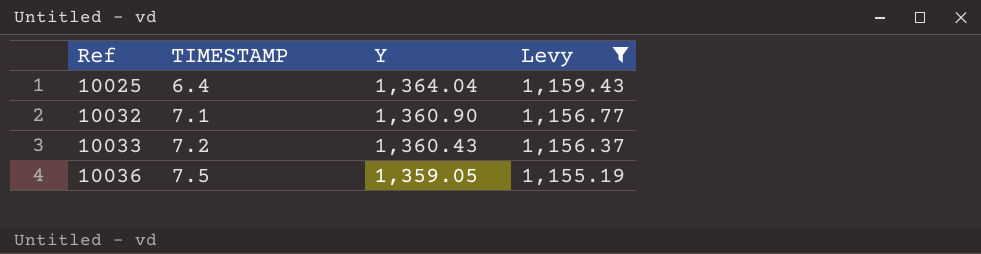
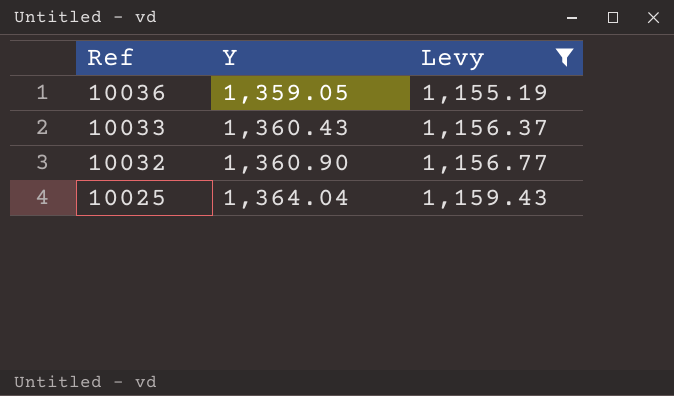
row order: Ref ascending -> Ref descending
column TIMESTAMP | position: 2 -> none

